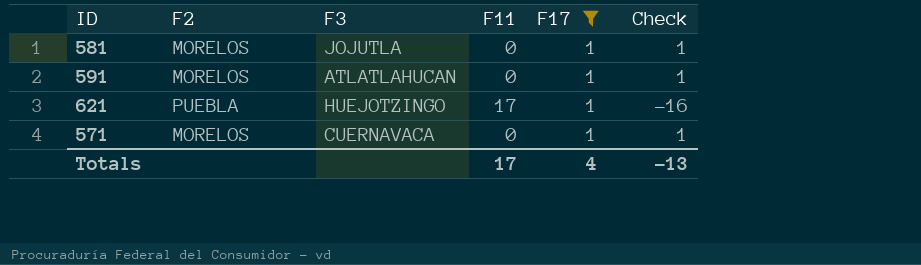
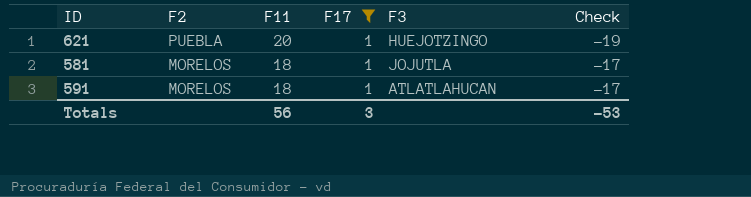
row order: none -> F2 descending
column F3 | position: 3 -> 5
row 571: MORELOS | CUERNAVACA | 0 | 1 | 1 -> none
621 | F11: 17 -> 20
621 | Check: -16 -> -19
581 | F11: 0 -> 18
581 | Check: 1 -> -17
591 | F11: 0 -> 18
591 | Check: 1 -> -17
Totals | F11: 17 -> 56
Totals | F17: 4 -> 3
Totals | Check: -13 -> -53

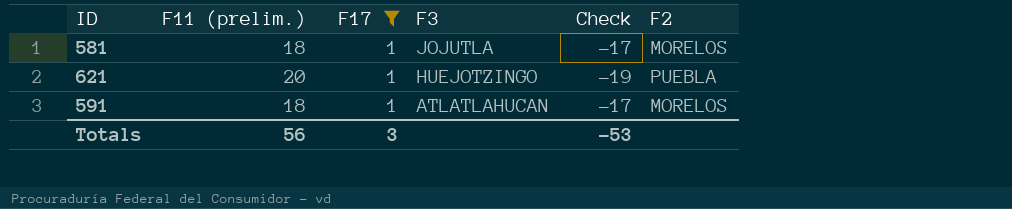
row order: F2 descending -> F3 descending
column name: F11 -> F11 (prelim.)
column F2 | position: 2 -> 6

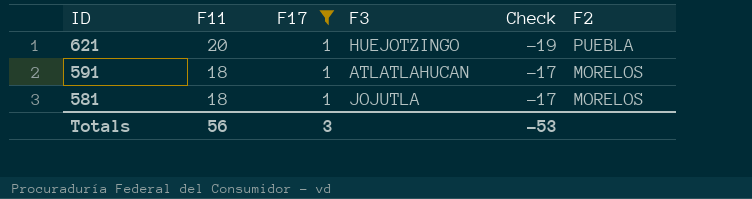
row order: F3 descending -> ID descending
column name: F11 (prelim.) -> F11

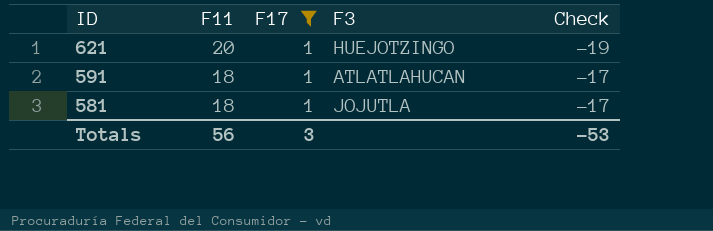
column F2 | position: 6 -> none

